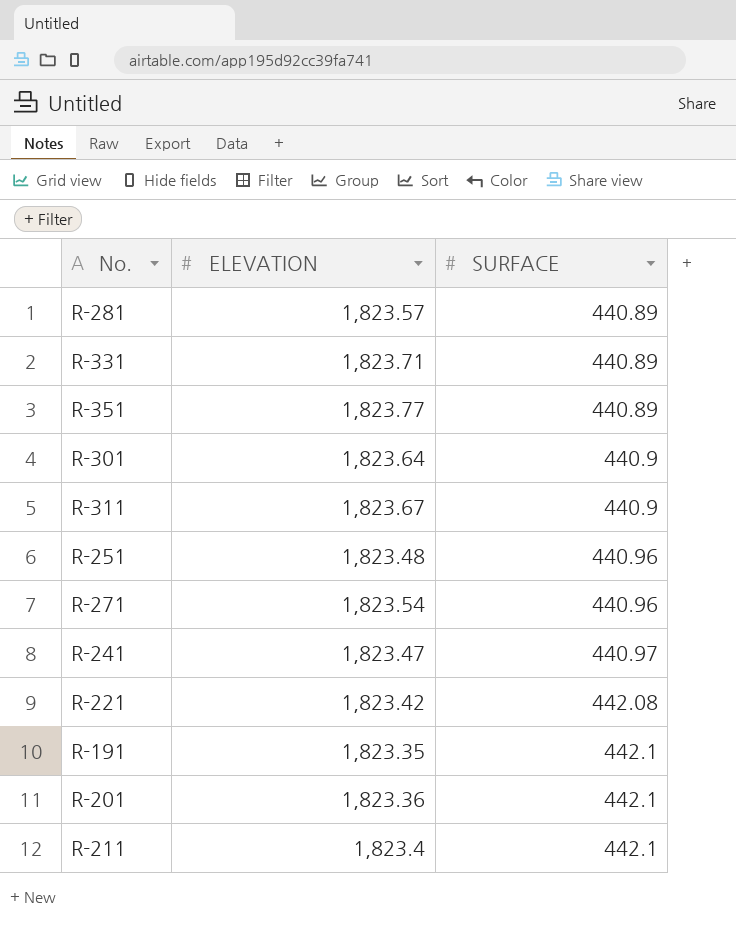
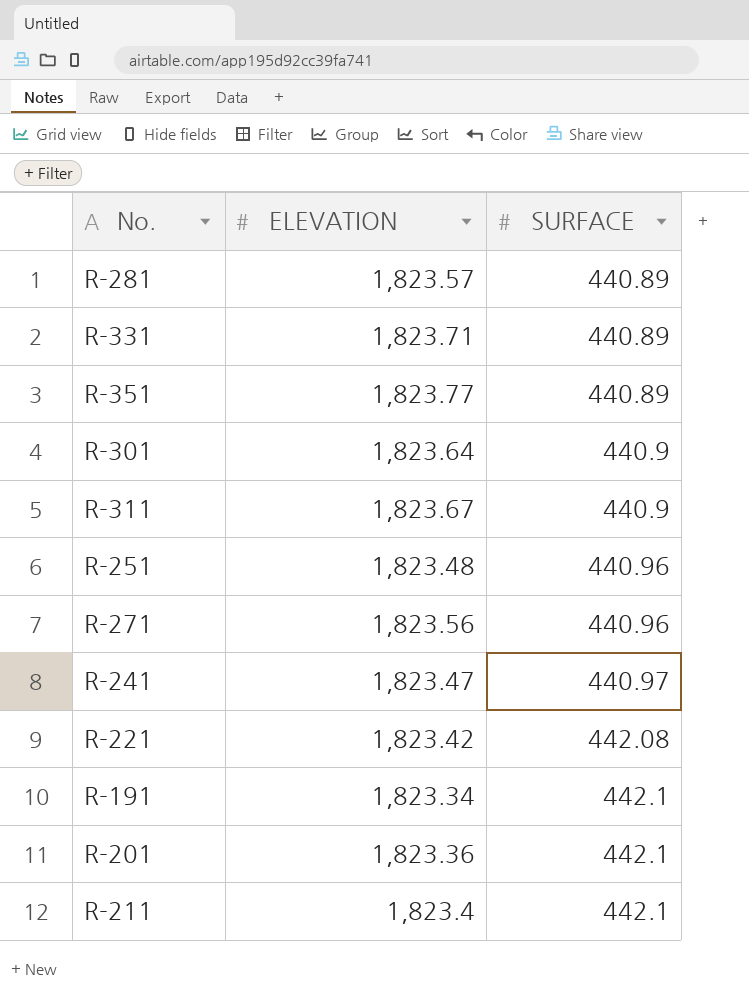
R-271 | ELEVATION: 1,823.54 -> 1,823.56
R-191 | ELEVATION: 1,823.35 -> 1,823.34

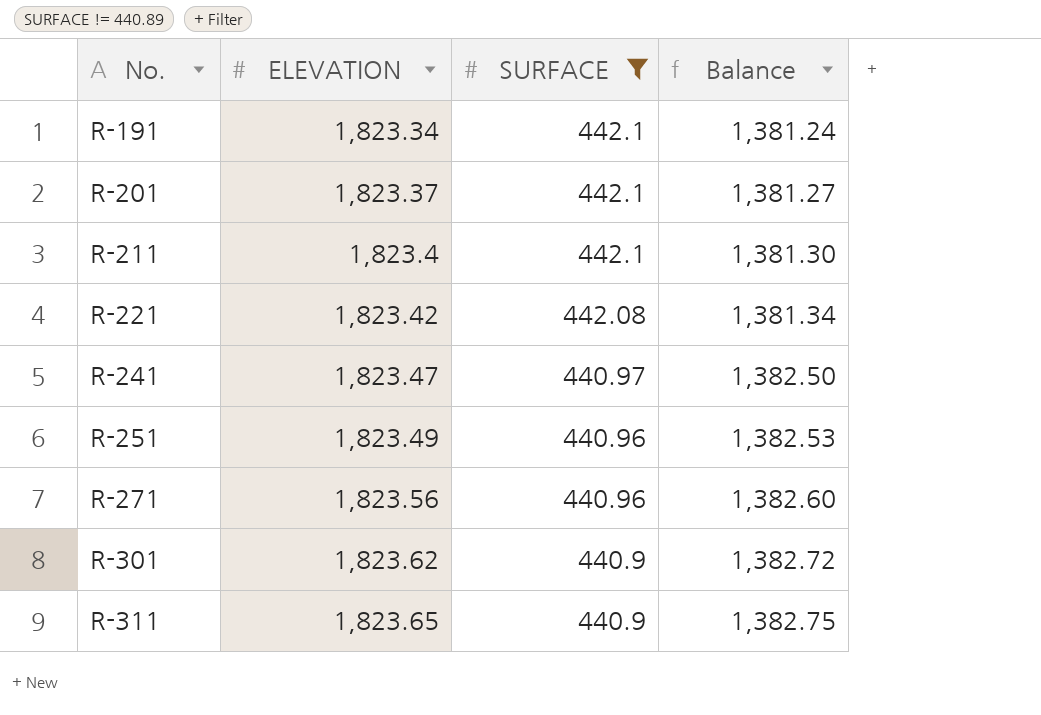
filter: none -> SURFACE != 440.89
row order: SURFACE ascending -> No. ascending
column Balance | formula: none -> [ELEVATION] - [SURFACE]
R-201 | ELEVATION: 1,823.36 -> 1,823.37
R-251 | ELEVATION: 1,823.48 -> 1,823.49
R-301 | ELEVATION: 1,823.64 -> 1,823.62
R-311 | ELEVATION: 1,823.67 -> 1,823.65

